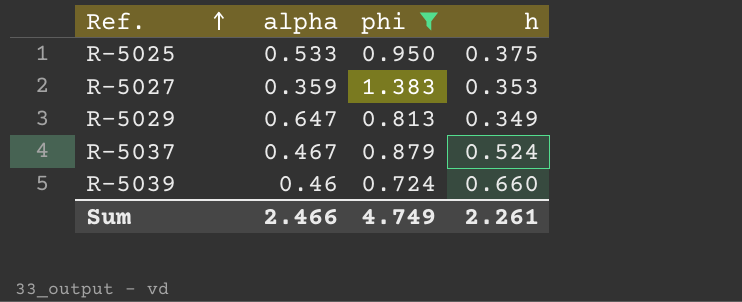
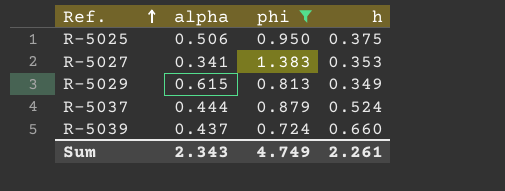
R-5025 | alpha: 0.533 -> 0.506
R-5027 | alpha: 0.359 -> 0.341
R-5029 | alpha: 0.647 -> 0.615
R-5037 | alpha: 0.467 -> 0.444
R-5039 | alpha: 0.46 -> 0.437
Sum | alpha: 2.466 -> 2.343

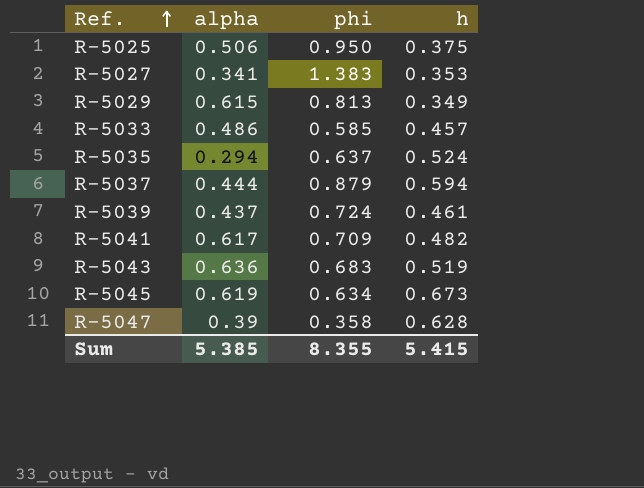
filter: phi >= 0.724 -> none
R-5037 | h: 0.524 -> 0.594
R-5039 | h: 0.660 -> 0.461
Sum | alpha: 2.343 -> 5.385
Sum | phi: 4.749 -> 8.355
Sum | h: 2.261 -> 5.415

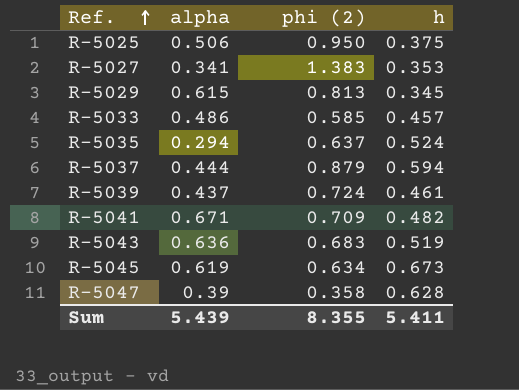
column name: phi -> phi (2)
R-5029 | h: 0.349 -> 0.345
R-5041 | alpha: 0.617 -> 0.671
Sum | alpha: 5.385 -> 5.439
Sum | h: 5.415 -> 5.411

